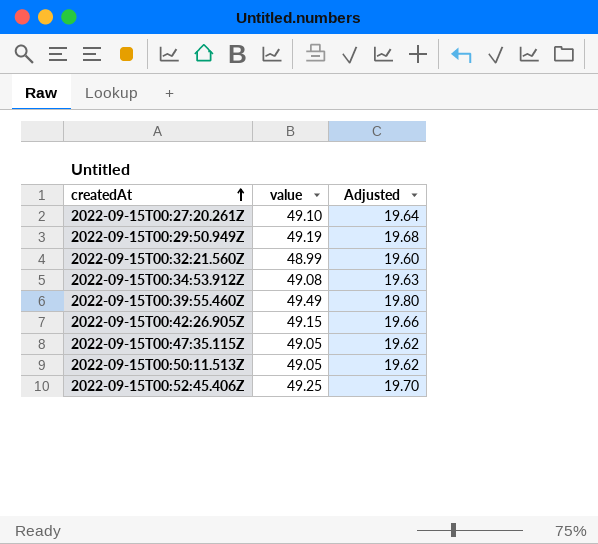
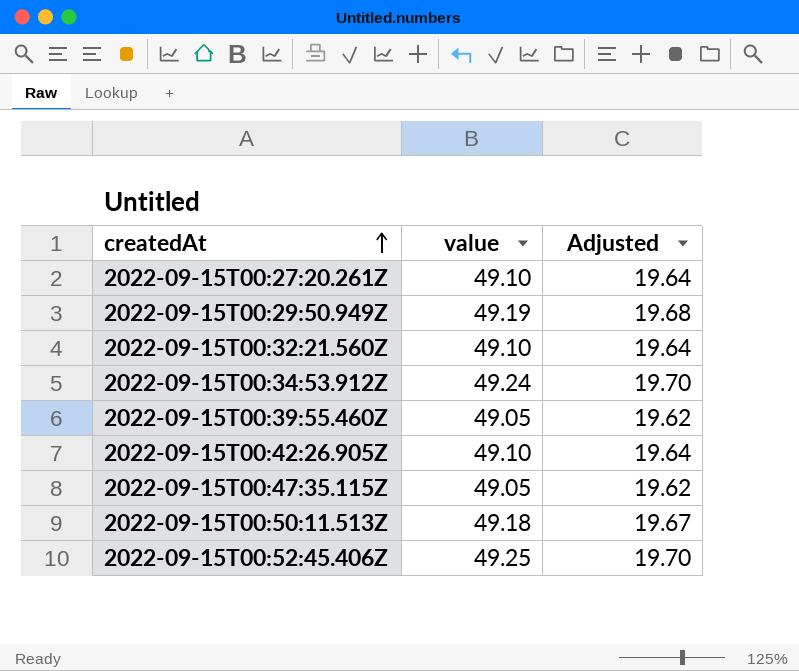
2022-09-15T00:32:21.560Z | value: 48.99 -> 49.10
2022-09-15T00:32:21.560Z | Adjusted: 19.60 -> 19.64
2022-09-15T00:34:53.912Z | value: 49.08 -> 49.24
2022-09-15T00:34:53.912Z | Adjusted: 19.63 -> 19.70
2022-09-15T00:39:55.460Z | value: 49.49 -> 49.05
2022-09-15T00:39:55.460Z | Adjusted: 19.80 -> 19.62
2022-09-15T00:42:26.905Z | value: 49.15 -> 49.10
2022-09-15T00:42:26.905Z | Adjusted: 19.66 -> 19.64
2022-09-15T00:50:11.513Z | value: 49.05 -> 49.18
2022-09-15T00:50:11.513Z | Adjusted: 19.62 -> 19.67

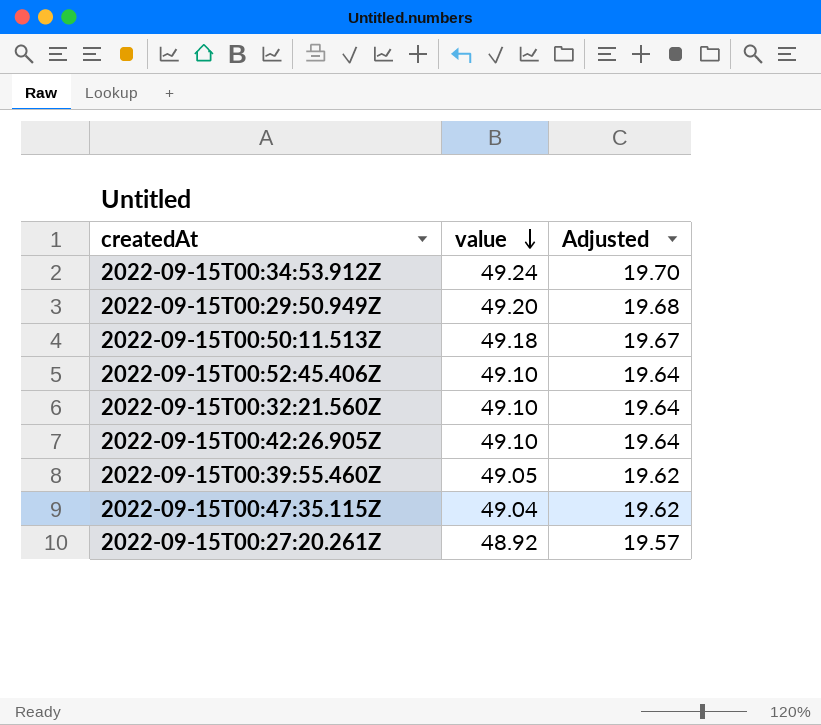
row order: createdAt ascending -> value descending
2022-09-15T00:29:50.949Z | value: 49.19 -> 49.20
2022-09-15T00:52:45.406Z | value: 49.25 -> 49.10
2022-09-15T00:52:45.406Z | Adjusted: 19.70 -> 19.64
2022-09-15T00:47:35.115Z | value: 49.05 -> 49.04
2022-09-15T00:27:20.261Z | value: 49.10 -> 48.92
2022-09-15T00:27:20.261Z | Adjusted: 19.64 -> 19.57

